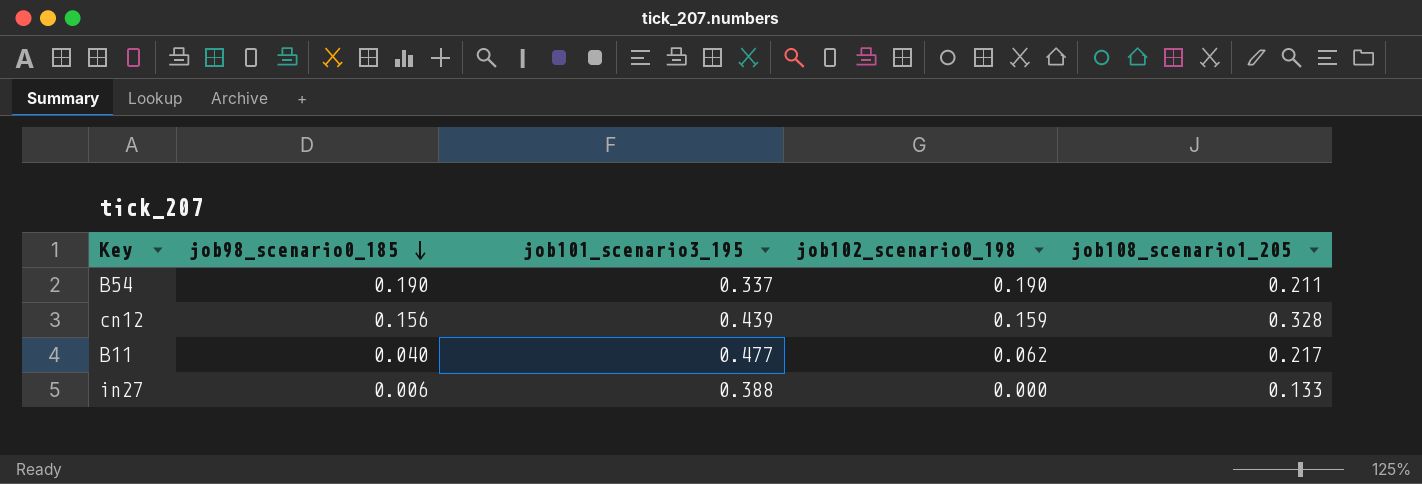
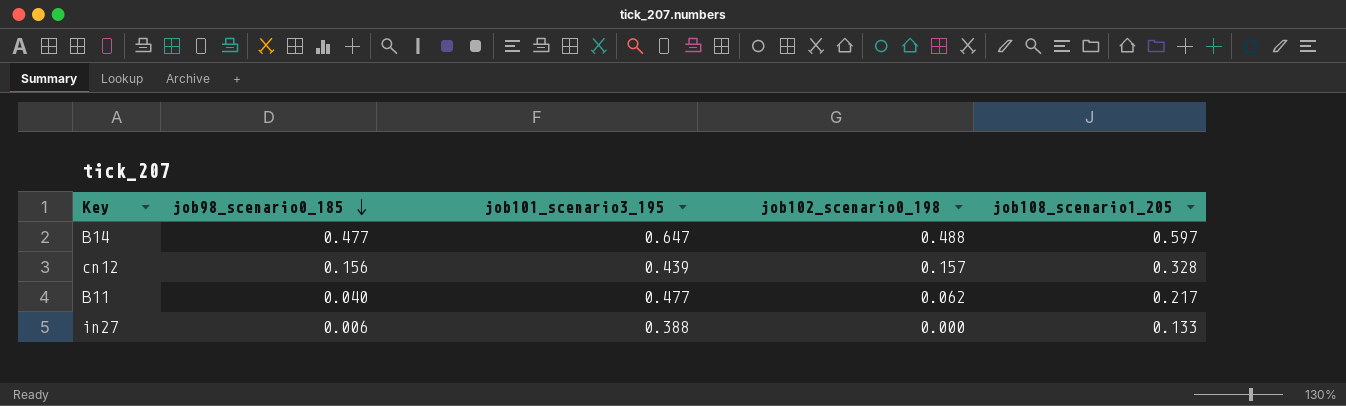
row B54: 0.190 | 0.337 | 0.190 | 0.211 -> none
row B14: none -> 0.477 | 0.647 | 0.488 | 0.597
cn12 | job102_scenario0_198: 0.159 -> 0.157

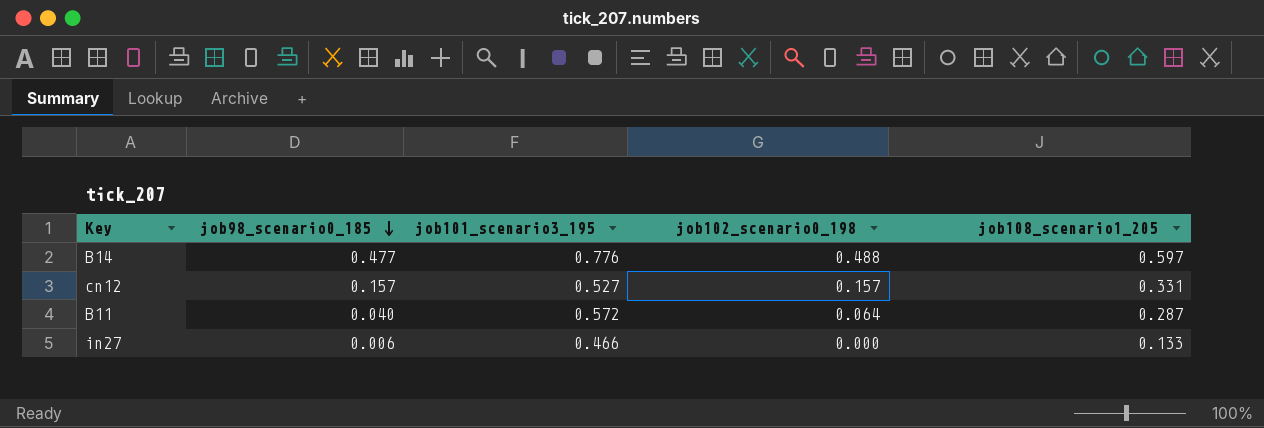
B14 | job101_scenario3_195: 0.647 -> 0.776
cn12 | job98_scenario0_185: 0.156 -> 0.157
cn12 | job101_scenario3_195: 0.439 -> 0.527
cn12 | job108_scenario1_205: 0.328 -> 0.331
B11 | job101_scenario3_195: 0.477 -> 0.572
B11 | job102_scenario0_198: 0.062 -> 0.064
B11 | job108_scenario1_205: 0.217 -> 0.287
in27 | job101_scenario3_195: 0.388 -> 0.466

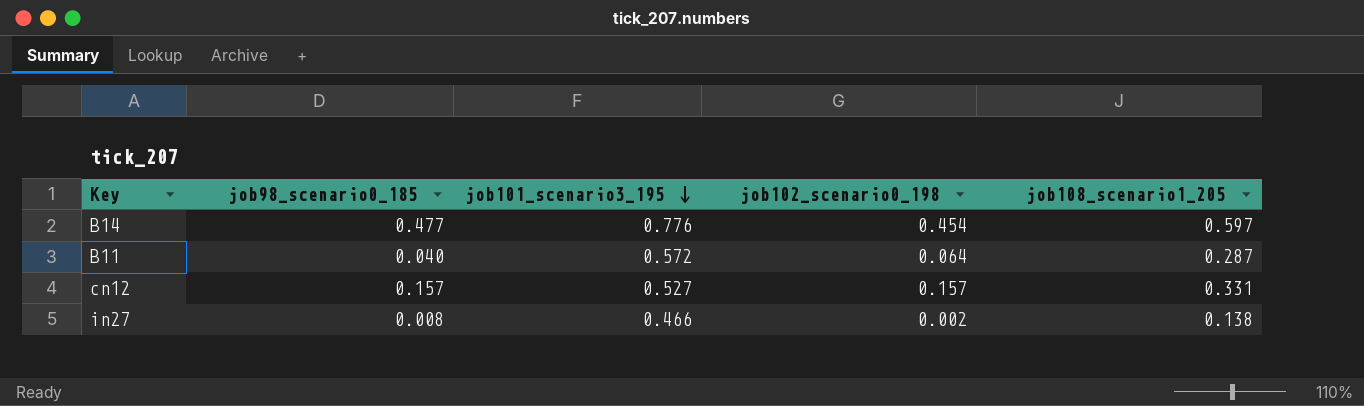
row order: job98_scenario0_185 descending -> job101_scenario3_195 descending
B14 | job102_scenario0_198: 0.488 -> 0.454
in27 | job98_scenario0_185: 0.006 -> 0.008
in27 | job102_scenario0_198: 0.000 -> 0.002
in27 | job108_scenario1_205: 0.133 -> 0.138

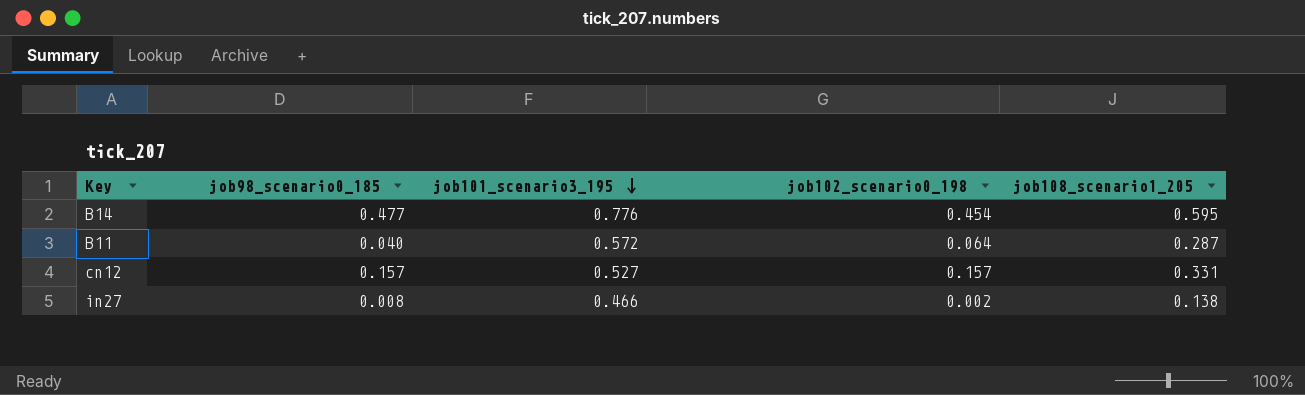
B14 | job108_scenario1_205: 0.597 -> 0.595

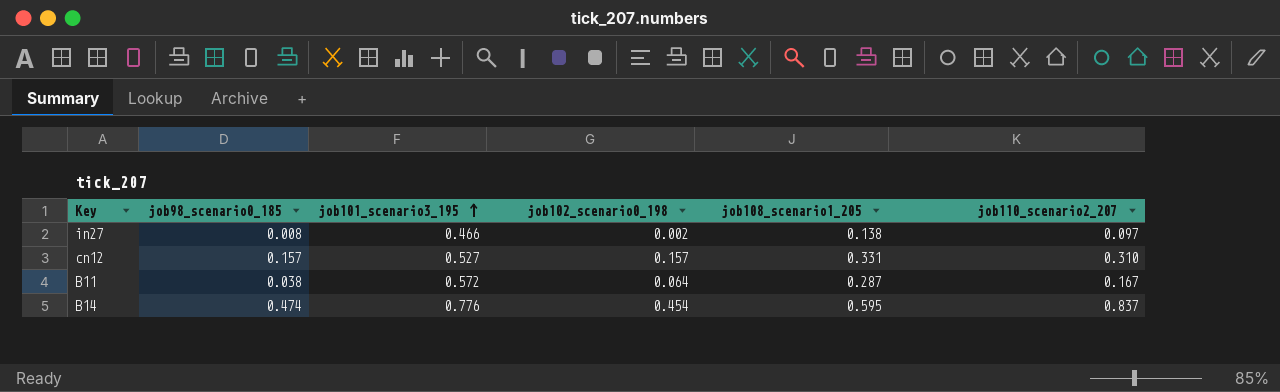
row order: job101_scenario3_195 descending -> job101_scenario3_195 ascending
column job110_scenario2_207 | position: none -> 6
B11 | job98_scenario0_185: 0.040 -> 0.038
B14 | job98_scenario0_185: 0.477 -> 0.474

